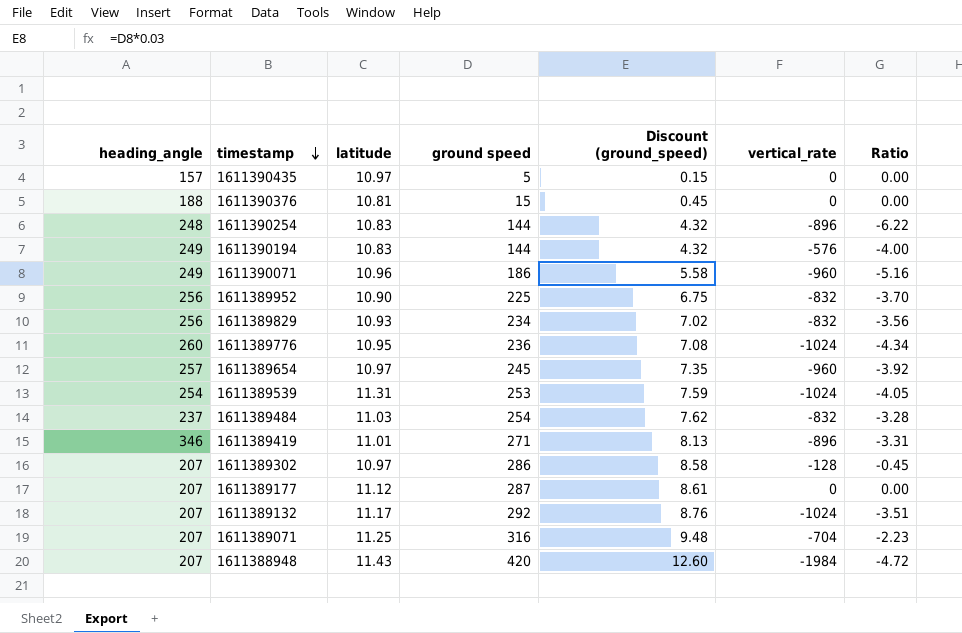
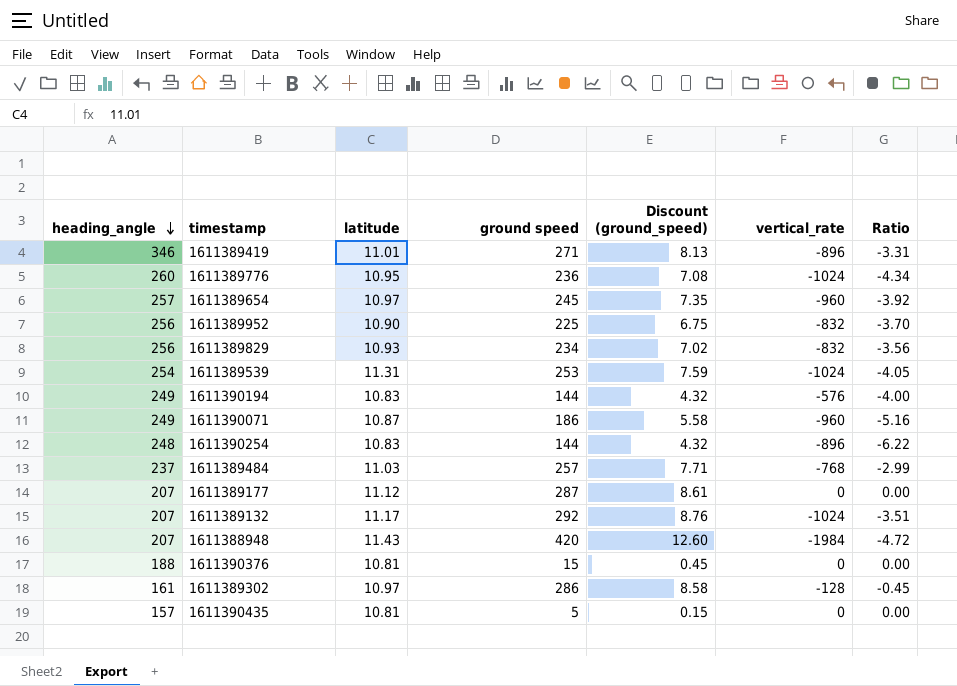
row order: timestamp descending -> heading_angle descending
row 1611389071: 207 | 11.25 | 316 | 9.48 | -704 | -2.23 -> none
1611390071 | latitude: 10.96 -> 10.87
1611389484 | ground speed: 254 -> 257
1611389484 | Discount (ground_speed): 7.62 -> 7.71
1611389484 | vertical_rate: -832 -> -768
1611389484 | Ratio: -3.28 -> -2.99
1611389302 | heading_angle: 207 -> 161
1611390435 | latitude: 10.97 -> 10.81

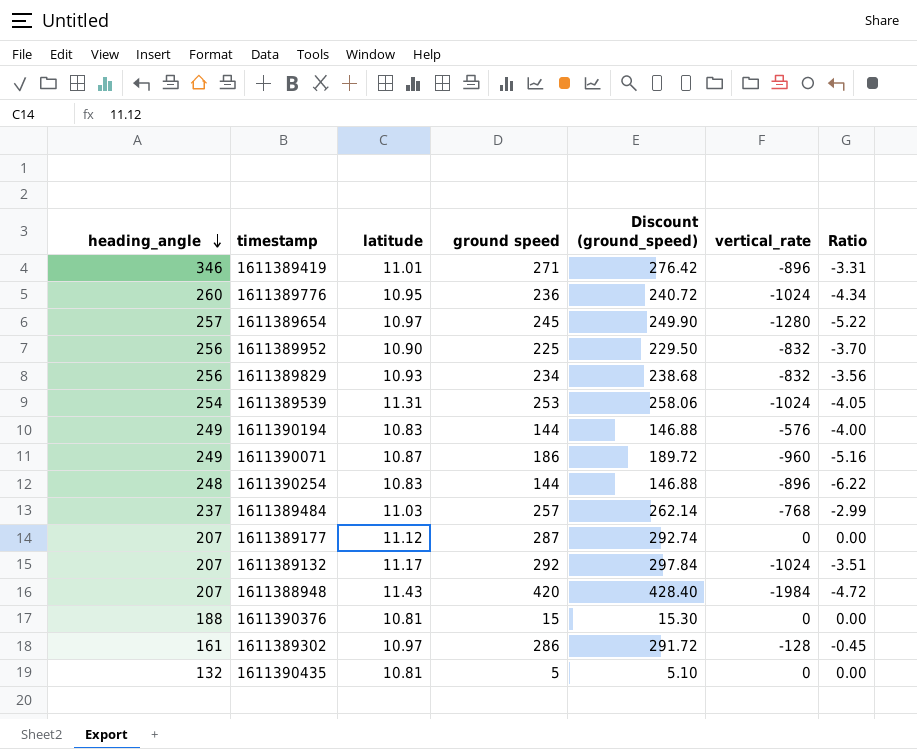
column Discount (ground_speed) | formula: [ground speed] * 0.03 -> [ground speed] * 1.02
1611389654 | vertical_rate: -960 -> -1280
1611389654 | Ratio: -3.92 -> -5.22
1611390435 | heading_angle: 157 -> 132

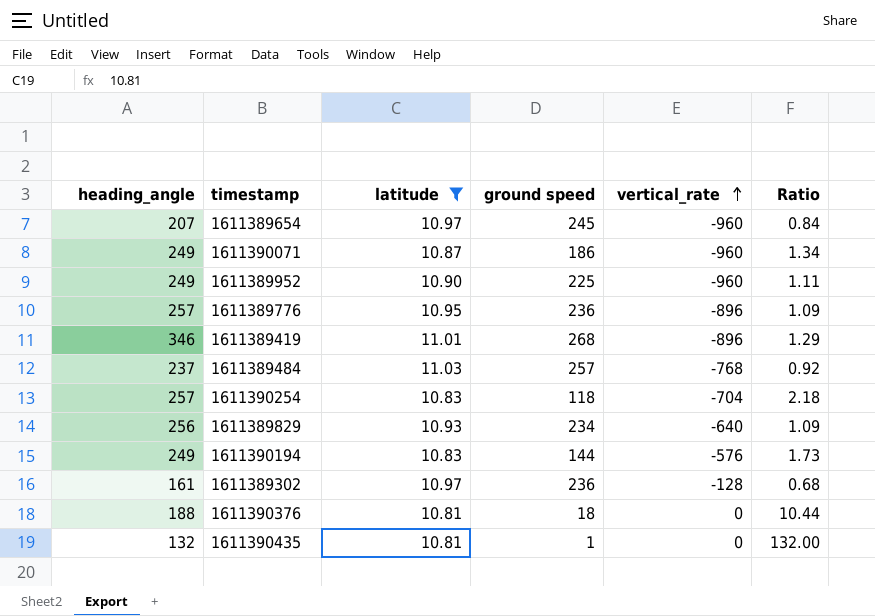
filter: none -> latitude <= 11.03
row order: heading_angle descending -> vertical_rate ascending
column Discount (ground_speed) | formula: [ground speed] * 1.02 -> none
column Ratio | formula: [vertical_rate] / [ground speed] -> [heading_angle] / [ground speed]
1611389654 | heading_angle: 257 -> 207
1611389654 | vertical_rate: -1280 -> -960
1611389952 | heading_angle: 256 -> 249
1611389952 | vertical_rate: -832 -> -960
1611389776 | heading_angle: 260 -> 257
1611389776 | vertical_rate: -1024 -> -896
1611389419 | ground speed: 271 -> 268
1611390254 | heading_angle: 248 -> 257
1611390254 | ground speed: 144 -> 118
1611390254 | vertical_rate: -896 -> -704
1611389829 | vertical_rate: -832 -> -640
1611389302 | ground speed: 286 -> 236
1611390376 | ground speed: 15 -> 18
1611390435 | ground speed: 5 -> 1

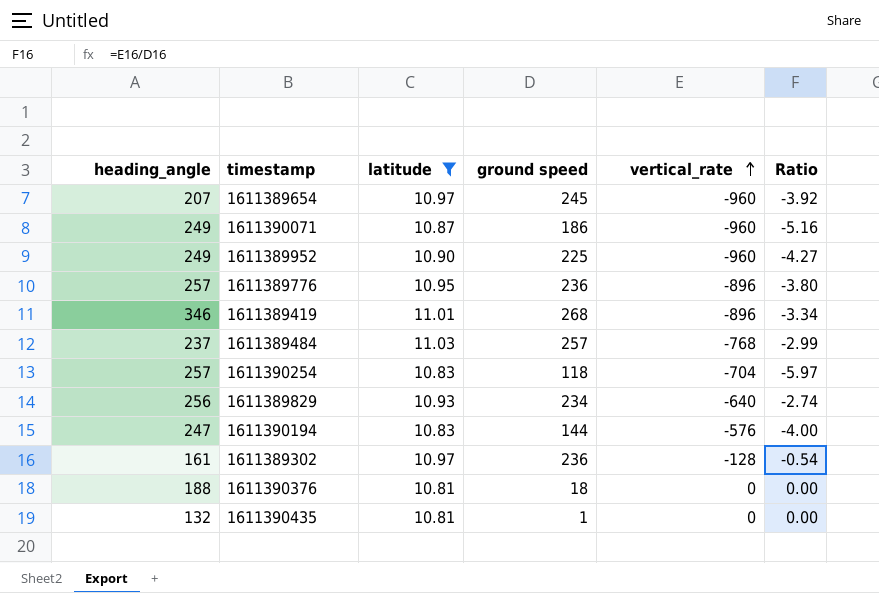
column Ratio | formula: [heading_angle] / [ground speed] -> [vertical_rate] / [ground speed]
1611390194 | heading_angle: 249 -> 247

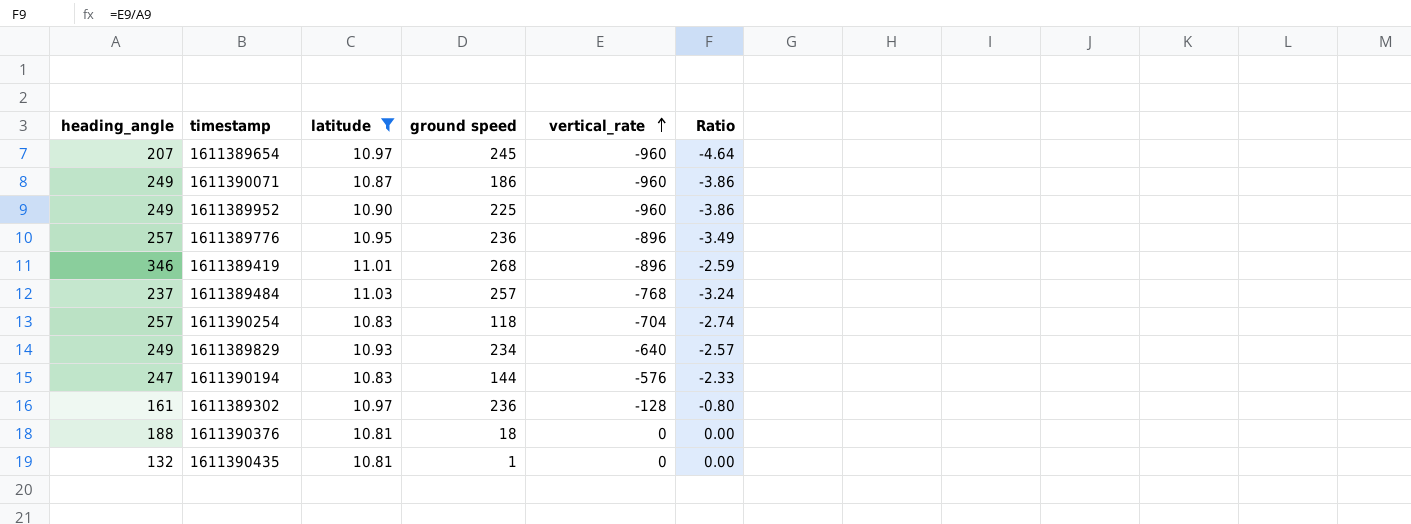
column Ratio | formula: [vertical_rate] / [ground speed] -> [vertical_rate] / [heading_angle]
1611389829 | heading_angle: 256 -> 249

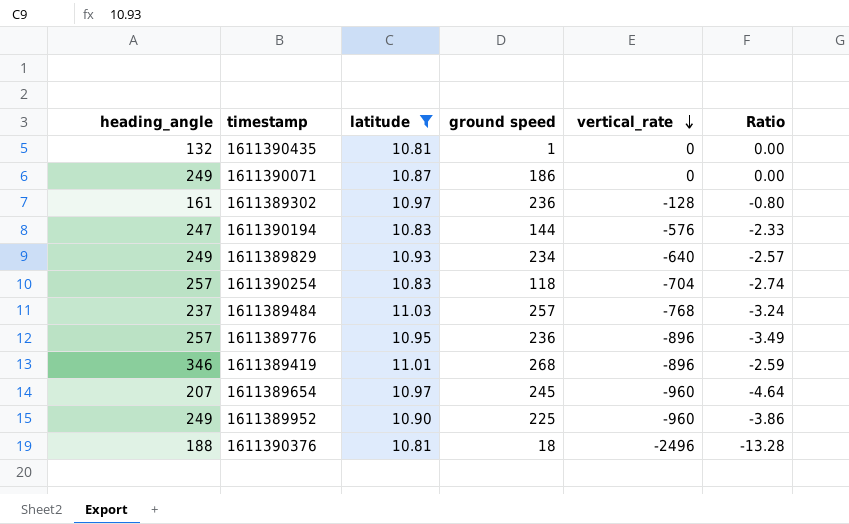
row order: vertical_rate ascending -> vertical_rate descending
1611390071 | vertical_rate: -960 -> 0
1611390071 | Ratio: -3.86 -> 0.00
1611390376 | vertical_rate: 0 -> -2496
1611390376 | Ratio: 0.00 -> -13.28

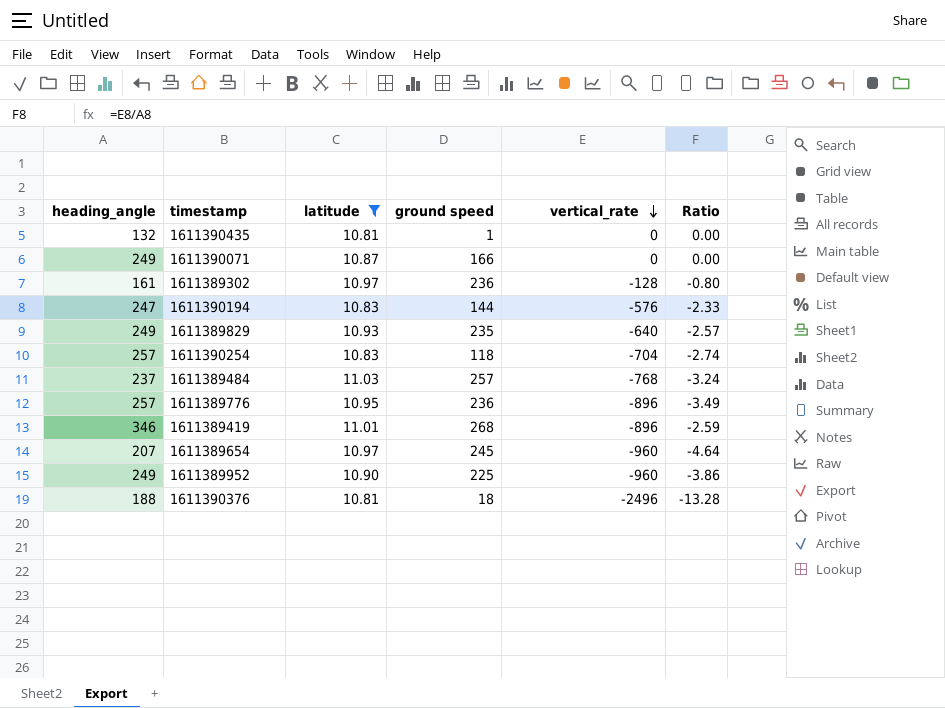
1611390071 | ground speed: 186 -> 166
1611389829 | ground speed: 234 -> 235

